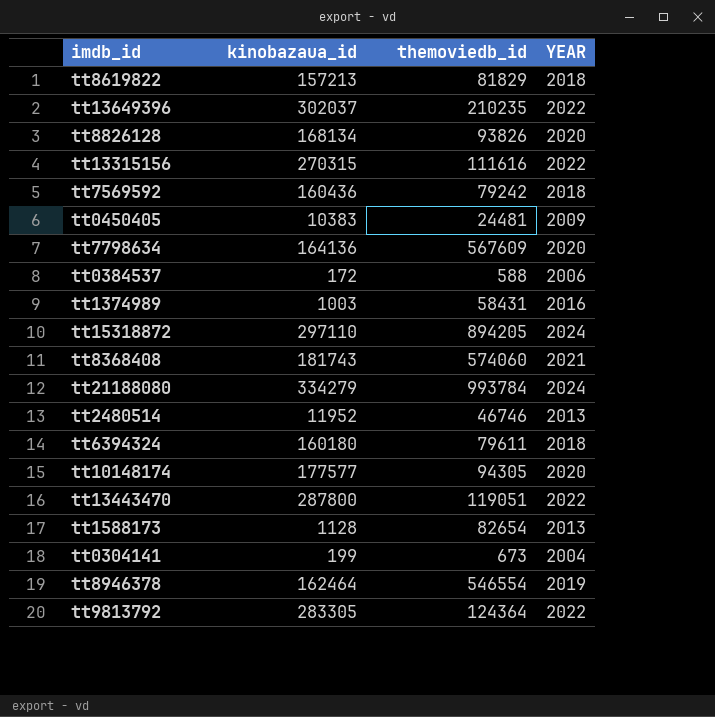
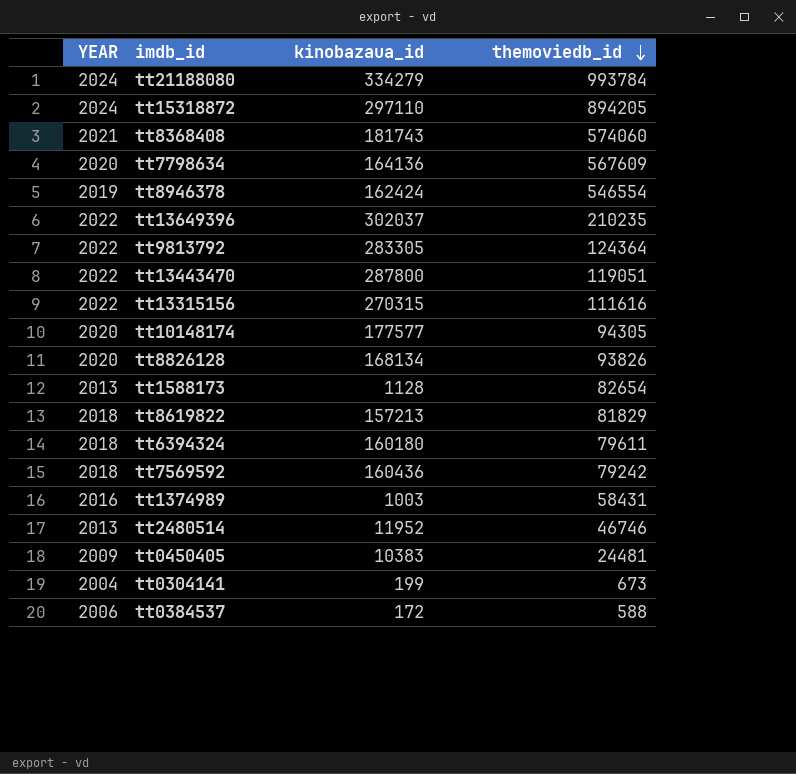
row order: none -> themoviedb_id descending
column YEAR | position: 4 -> 1
tt8946378 | kinobazaua_id: 162464 -> 162424

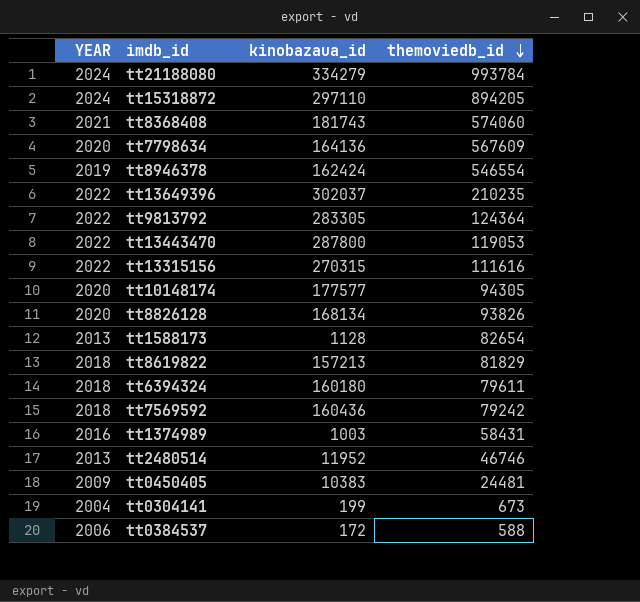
tt13443470 | themoviedb_id: 119051 -> 119053

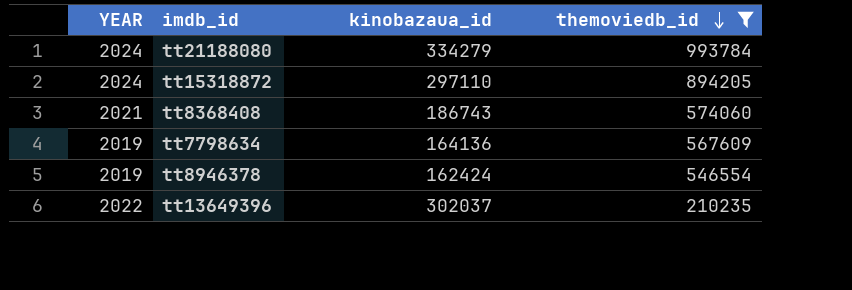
filter: none -> themoviedb_id >= 210235
tt8368408 | kinobazaua_id: 181743 -> 186743
tt7798634 | YEAR: 2020 -> 2019

